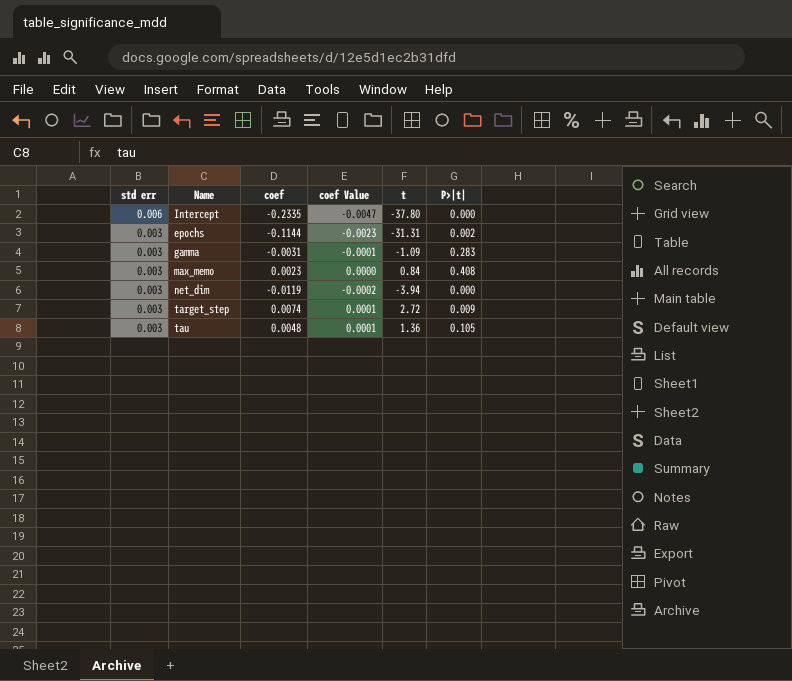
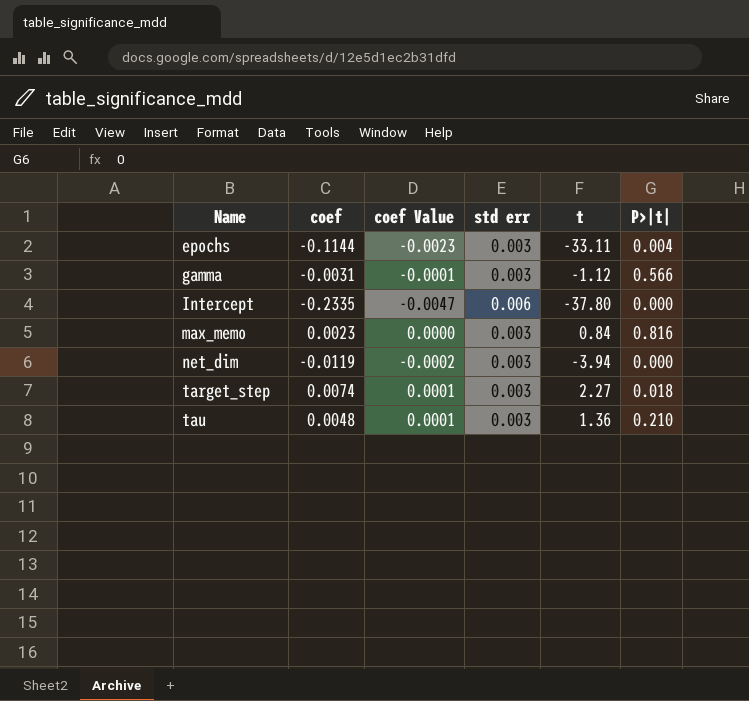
row order: std err descending -> Name ascending
column std err | position: 1 -> 4
epochs | t: -31.31 -> -33.11
epochs | P>|t|: 0.002 -> 0.004
gamma | t: -1.09 -> -1.12
gamma | P>|t|: 0.283 -> 0.566
max_memo | P>|t|: 0.408 -> 0.816
target_step | t: 2.72 -> 2.27
target_step | P>|t|: 0.009 -> 0.018
tau | P>|t|: 0.105 -> 0.210

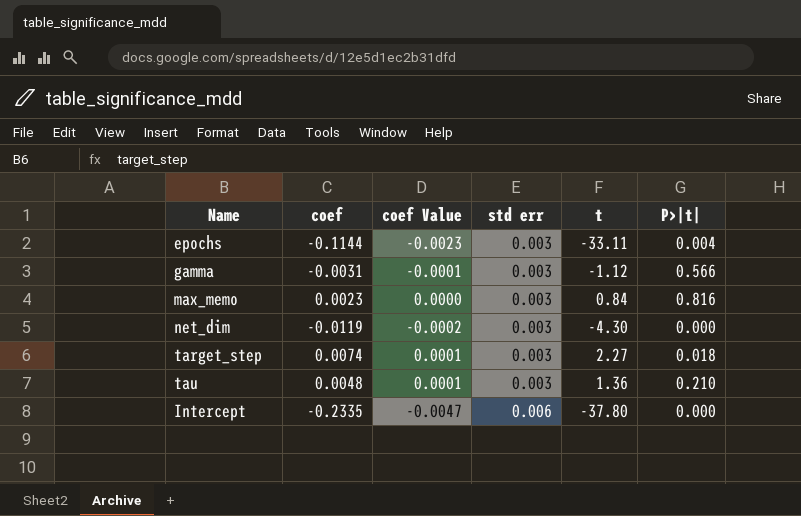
row order: Name ascending -> std err ascending
net_dim | t: -3.94 -> -4.30

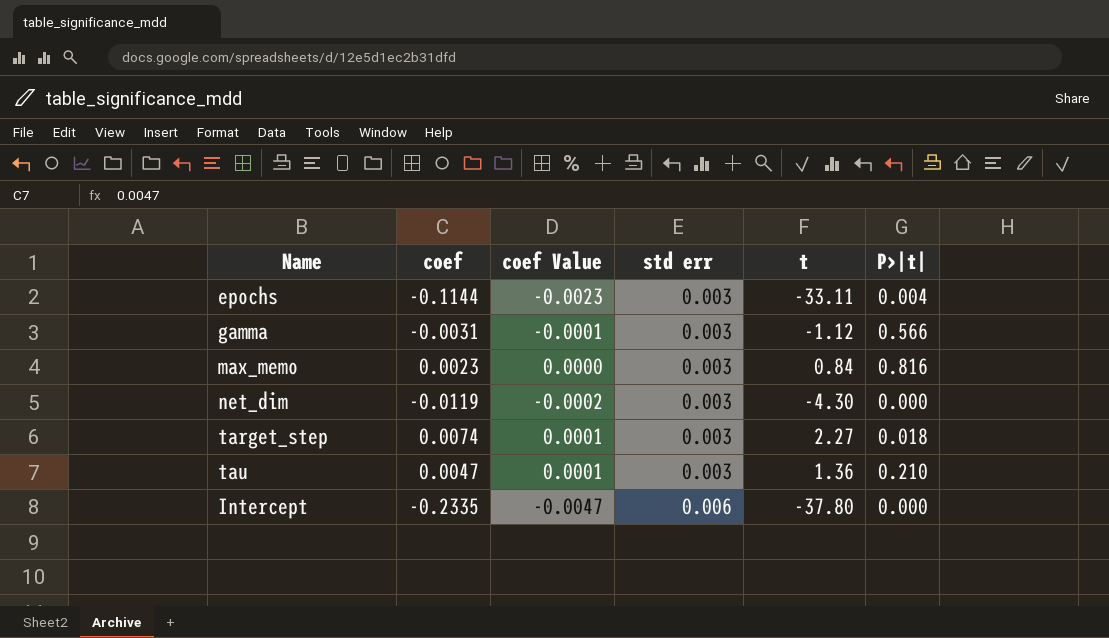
tau | coef: 0.0048 -> 0.0047

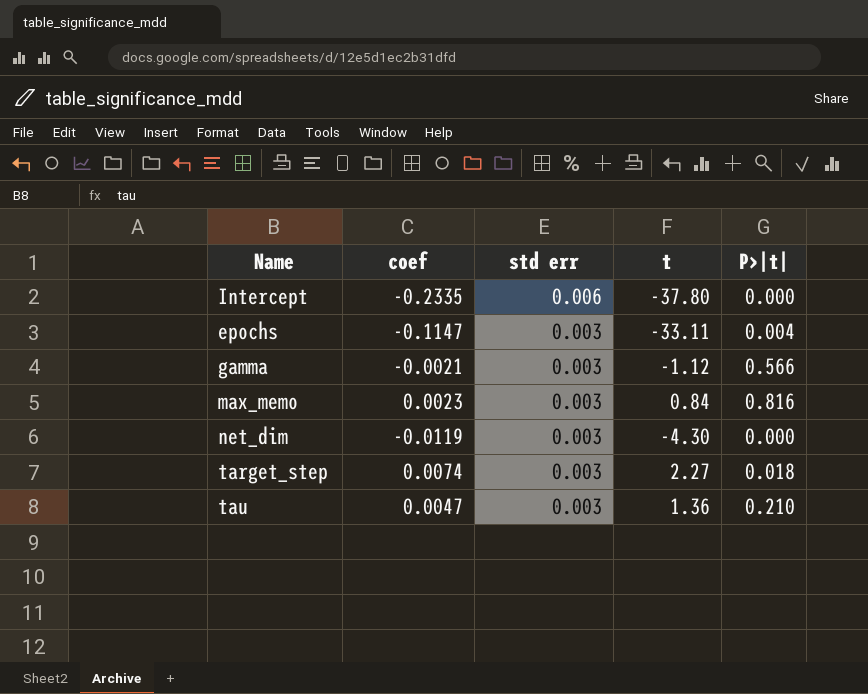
row order: std err ascending -> std err descending
column coef Value | formula: [coef] * 0.02 -> none
epochs | coef: -0.1144 -> -0.1147
gamma | coef: -0.0031 -> -0.0021

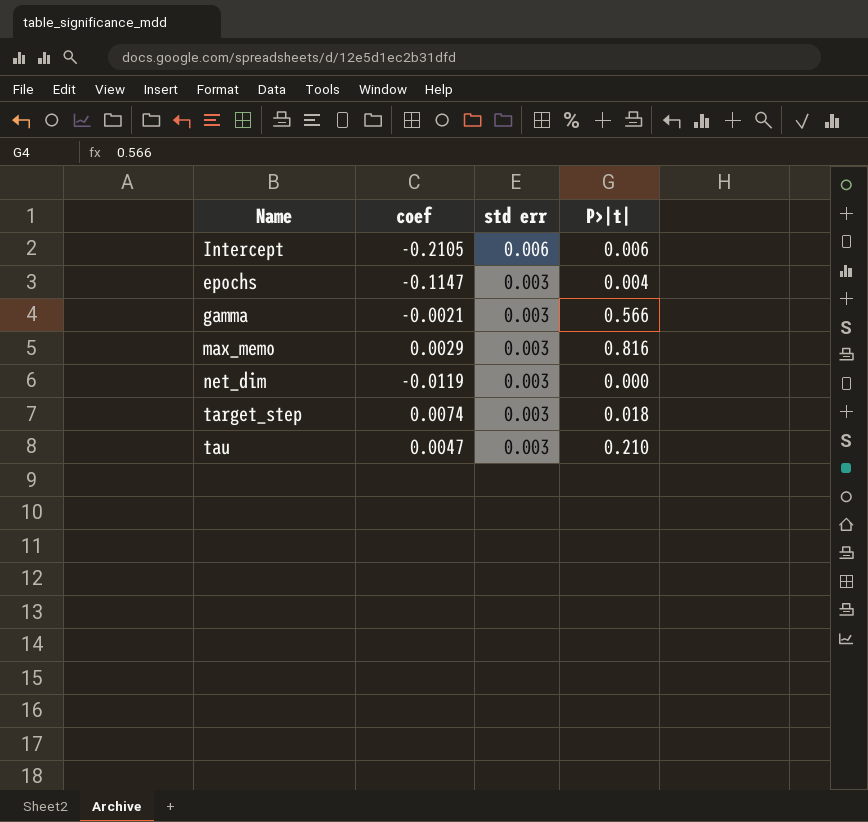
column t | position: 4 -> none
Intercept | coef: -0.2335 -> -0.2105
Intercept | P>|t|: 0.000 -> 0.006
max_memo | coef: 0.0023 -> 0.0029

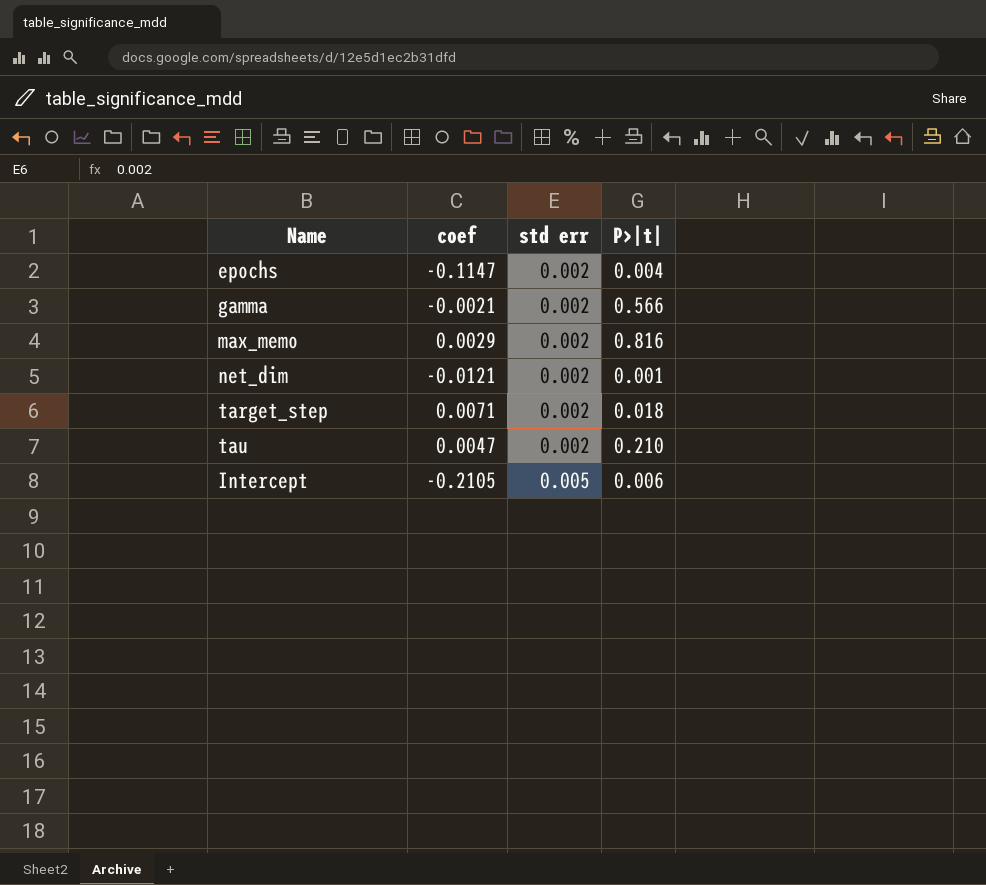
row order: std err descending -> std err ascending
epochs | std err: 0.003 -> 0.002
gamma | std err: 0.003 -> 0.002
max_memo | std err: 0.003 -> 0.002
net_dim | coef: -0.0119 -> -0.0121
net_dim | std err: 0.003 -> 0.002
net_dim | P>|t|: 0.000 -> 0.001
target_step | coef: 0.0074 -> 0.0071
target_step | std err: 0.003 -> 0.002
tau | std err: 0.003 -> 0.002
Intercept | std err: 0.006 -> 0.005

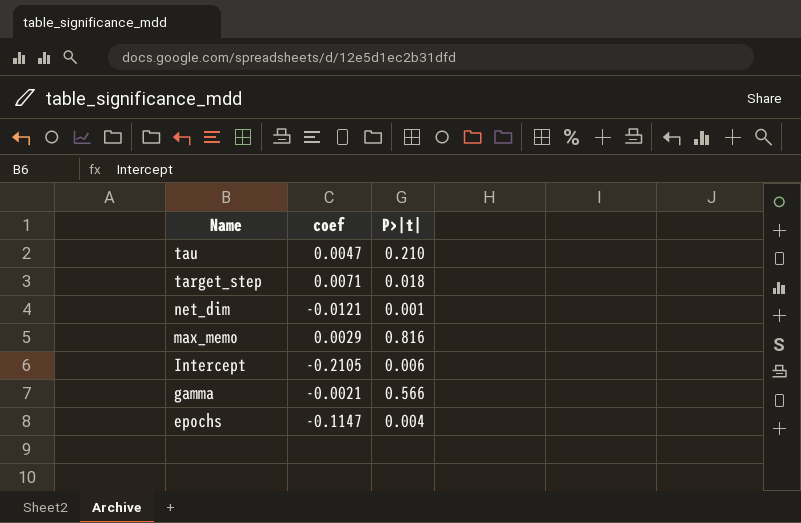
row order: std err ascending -> Name descending
column std err | position: 3 -> none

